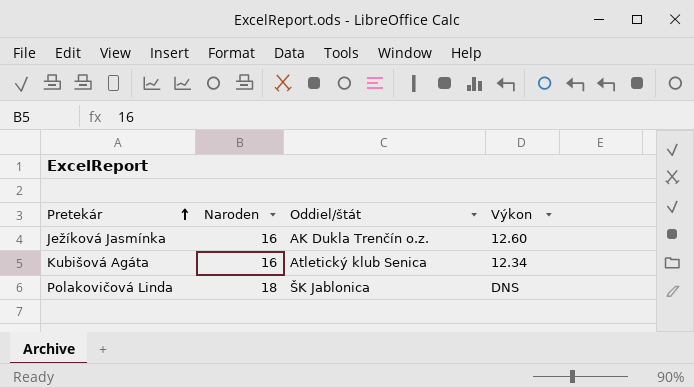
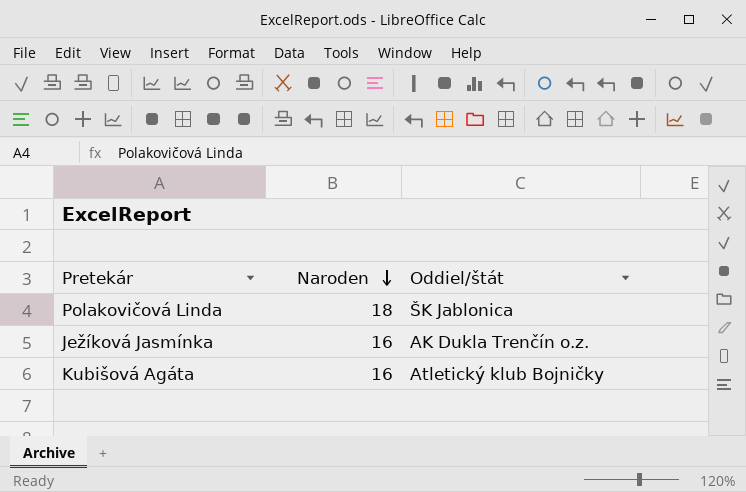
row order: Pretekár ascending -> Naroden descending
column Výkon | position: 4 -> none
Kubišová Agáta | Oddiel/štát: Atletický klub Senica -> Atletický klub Bojničky

